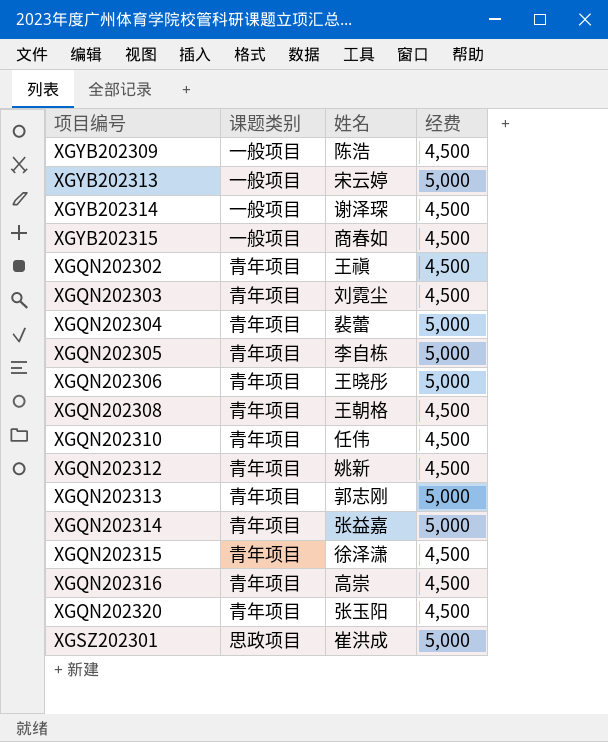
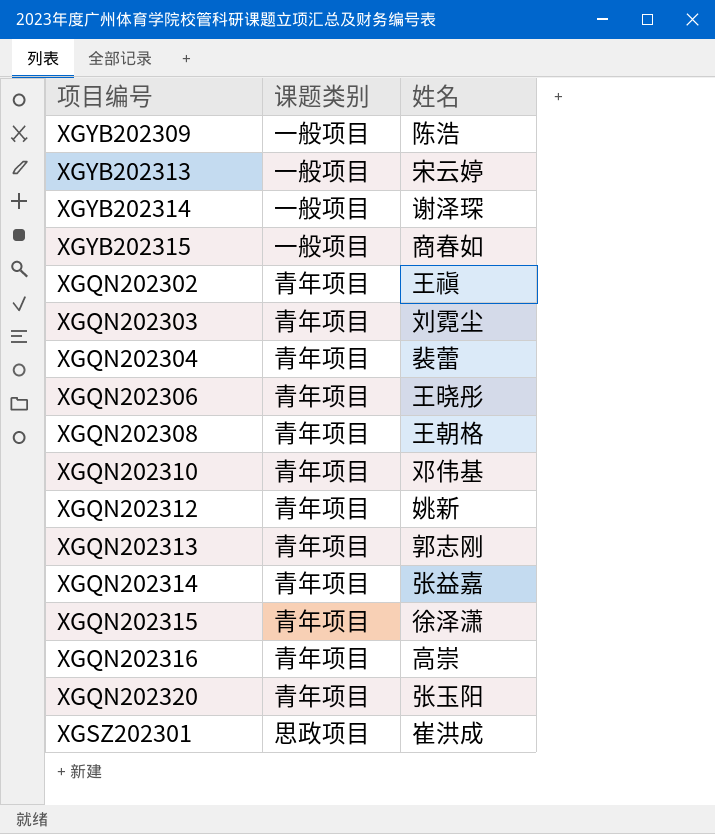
column 经费 | position: 4 -> none
row XGQN202305: 青年项目 | 李自栋 | 5,000 -> none
XGQN202310 | 姓名: 任伟 -> 邓伟基

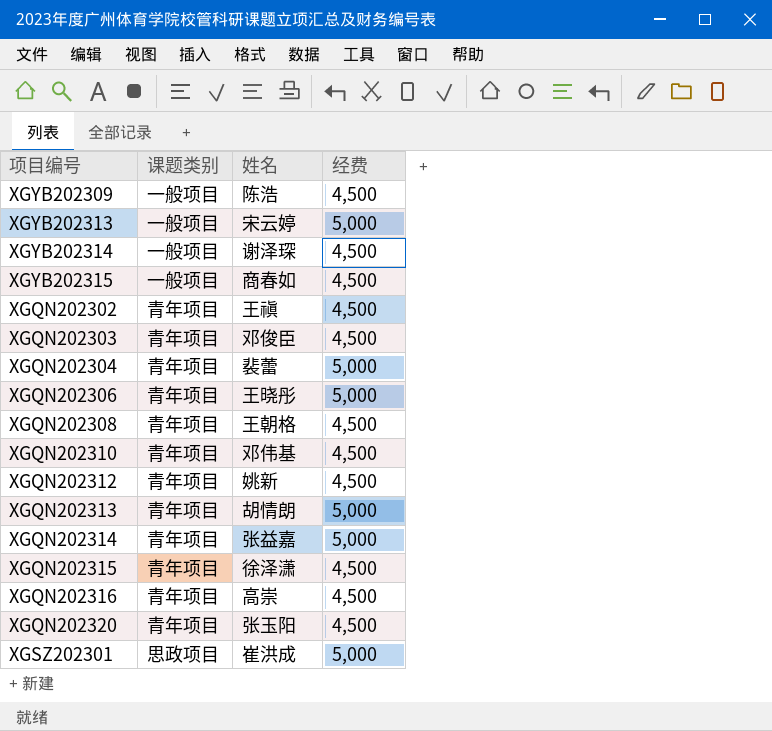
column 经费 | position: none -> 4
XGQN202303 | 姓名: 刘霓尘 -> 邓俊臣
XGQN202313 | 姓名: 郭志刚 -> 胡情朗

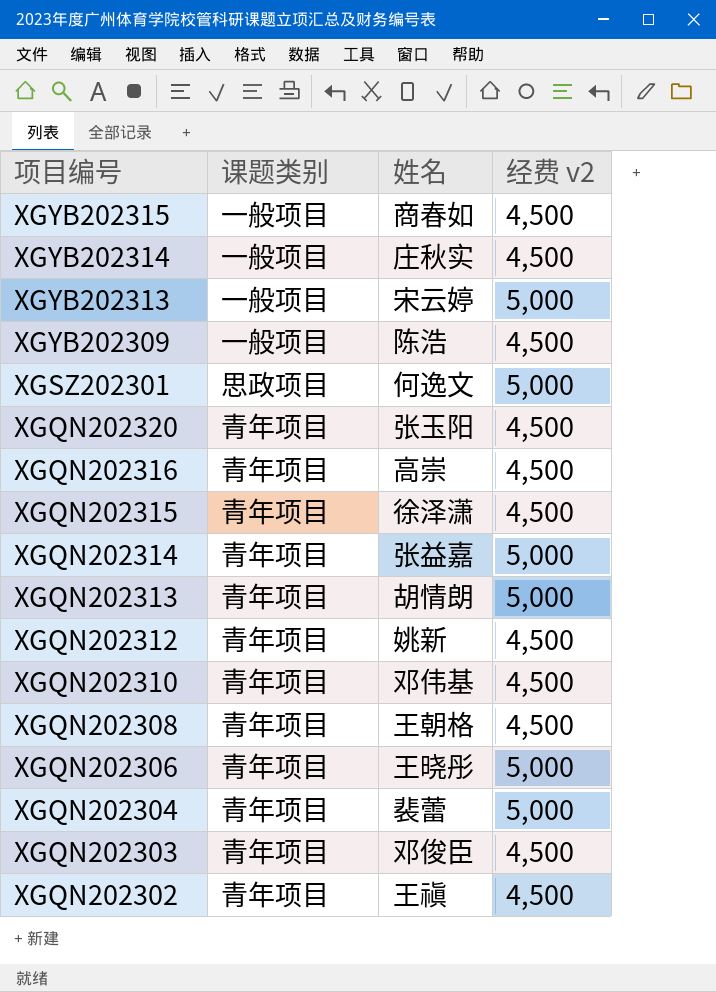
row order: none -> 项目编号 descending
column name: 经费 -> 经费 v2
XGYB202314 | 姓名: 谢泽琛 -> 庄秋实
XGSZ202301 | 姓名: 崔洪成 -> 何逸文

